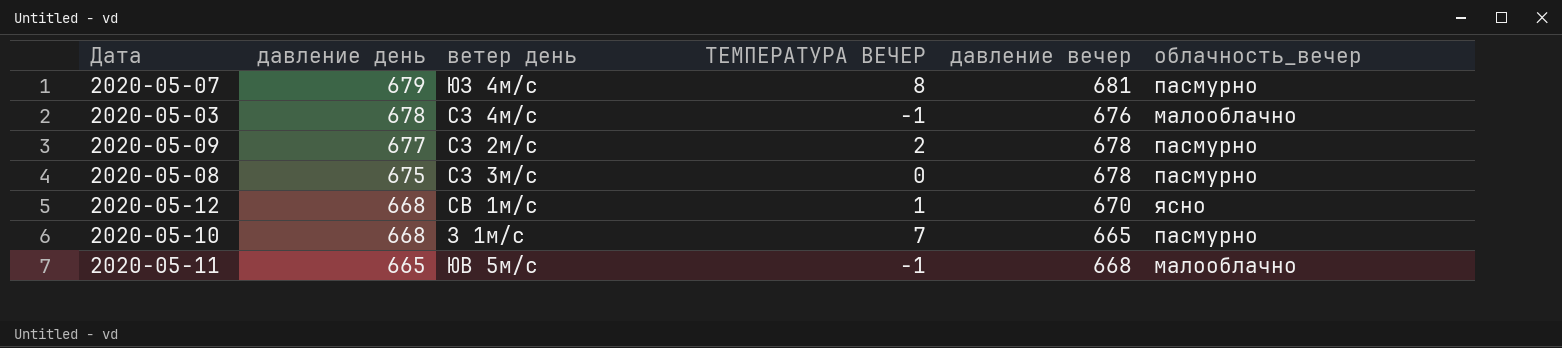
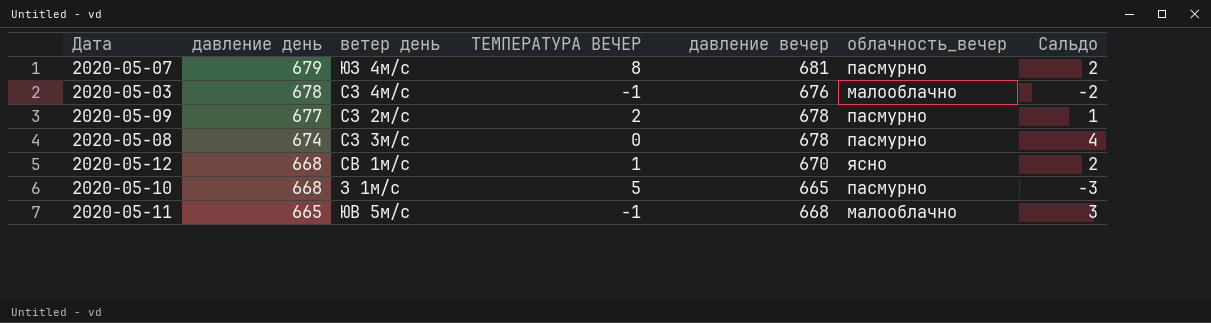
column Сальдо | formula: none -> [давление вечер] - [давление день]
2020-05-08 | давление день: 675 -> 674
2020-05-10 | ТЕМПЕРАТУРА ВЕЧЕР: 7 -> 5

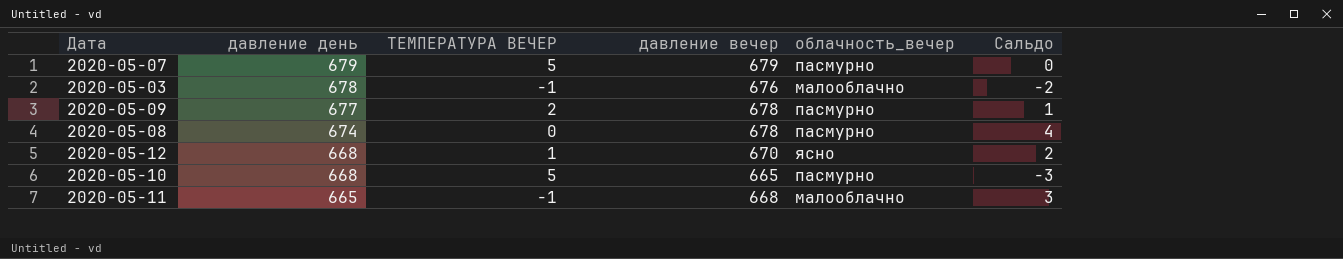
column ветер день | position: 3 -> none
2020-05-07 | ТЕМПЕРАТУРА ВЕЧЕР: 8 -> 5
2020-05-07 | давление вечер: 681 -> 679
2020-05-07 | Сальдо: 2 -> 0

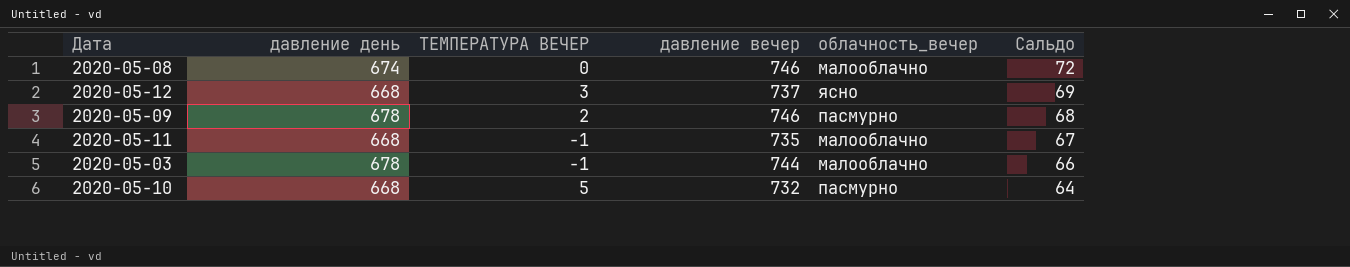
row order: давление день descending -> Сальдо descending
row 2020-05-07: 679 | 5 | 679 | пасмурно | 0 -> none
2020-05-08 | давление вечер: 678 -> 746
2020-05-08 | облачность_вечер: пасмурно -> малооблачно
2020-05-08 | Сальдо: 4 -> 72
2020-05-12 | ТЕМПЕРАТУРА ВЕЧЕР: 1 -> 3
2020-05-12 | давление вечер: 670 -> 737
2020-05-12 | Сальдо: 2 -> 69
2020-05-09 | давление день: 677 -> 678
2020-05-09 | давление вечер: 678 -> 746
2020-05-09 | Сальдо: 1 -> 68
2020-05-11 | давление день: 665 -> 668
2020-05-11 | давление вечер: 668 -> 735
2020-05-11 | Сальдо: 3 -> 67
2020-05-03 | давление вечер: 676 -> 744
2020-05-03 | Сальдо: -2 -> 66
2020-05-10 | давление вечер: 665 -> 732
2020-05-10 | Сальдо: -3 -> 64

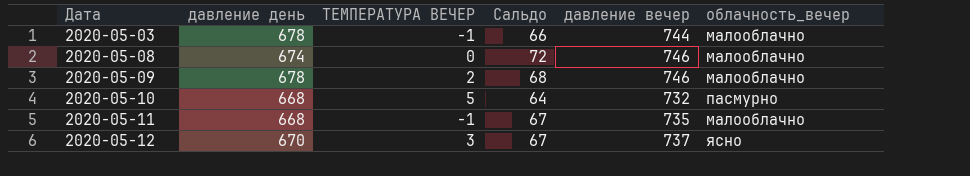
row order: Сальдо descending -> Дата ascending
column Сальдо | position: 6 -> 4
2020-05-09 | облачность_вечер: пасмурно -> малооблачно
2020-05-12 | давление день: 668 -> 670
2020-05-12 | Сальдо: 69 -> 67

